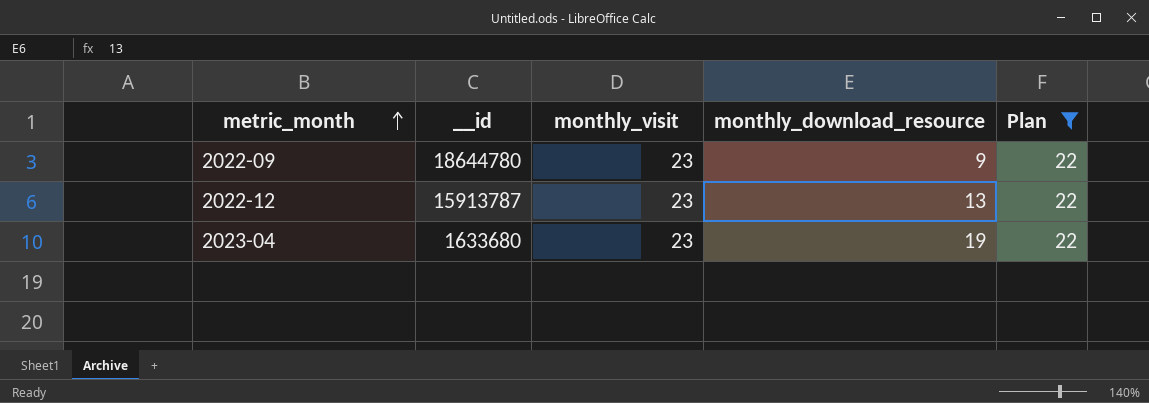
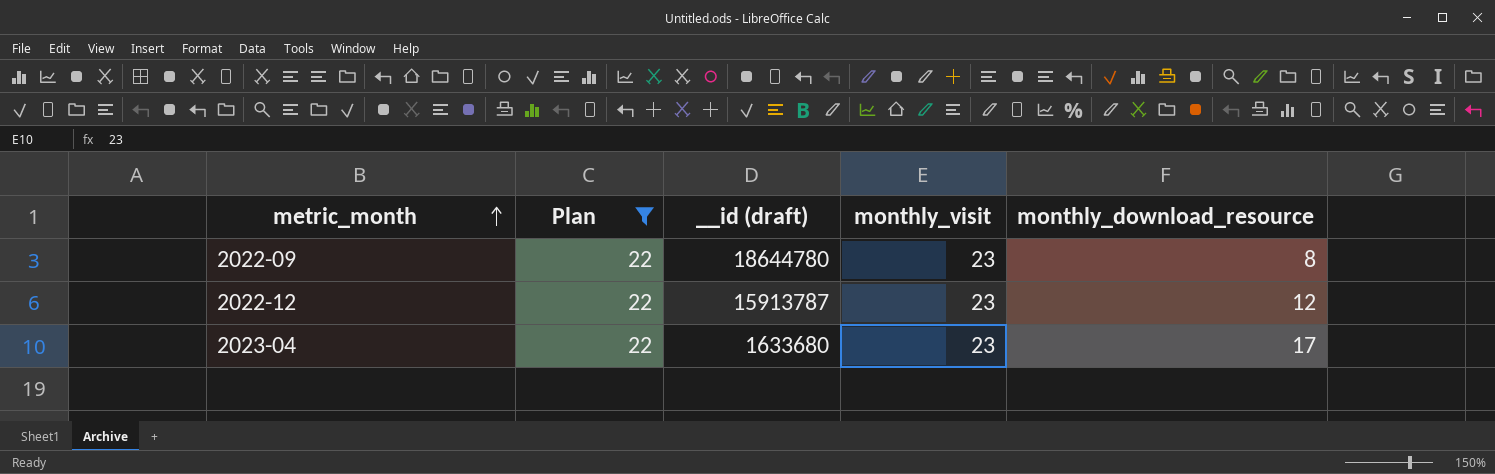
column Plan | position: 5 -> 2
column name: __id -> __id (draft)
2022-09 | monthly_download_resource: 9 -> 8
2022-12 | monthly_download_resource: 13 -> 12
2023-04 | monthly_download_resource: 19 -> 17

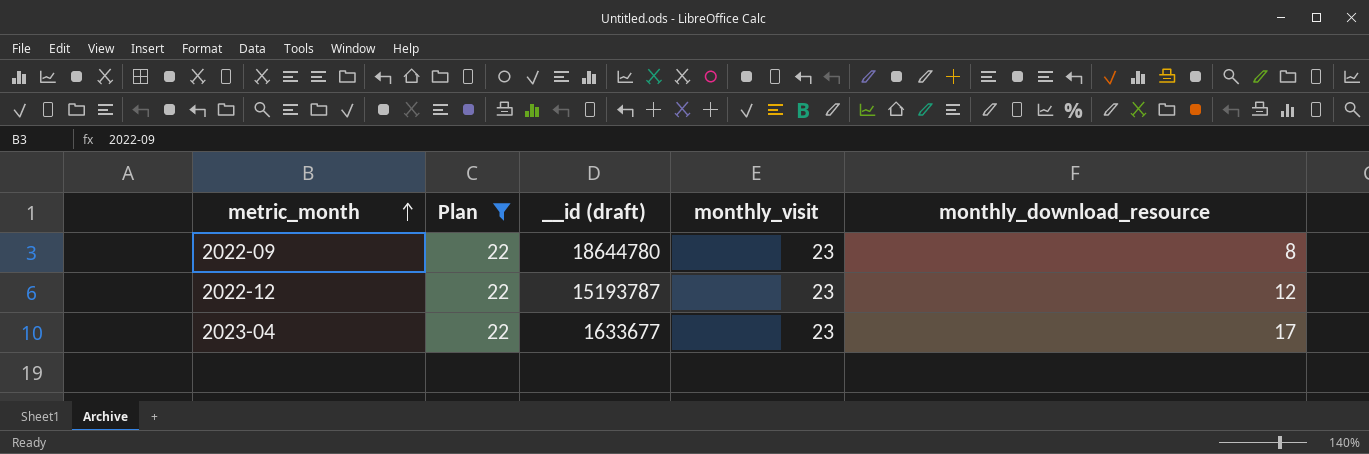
2022-12 | __id (draft): 15913787 -> 15193787
2023-04 | __id (draft): 1633680 -> 1633677

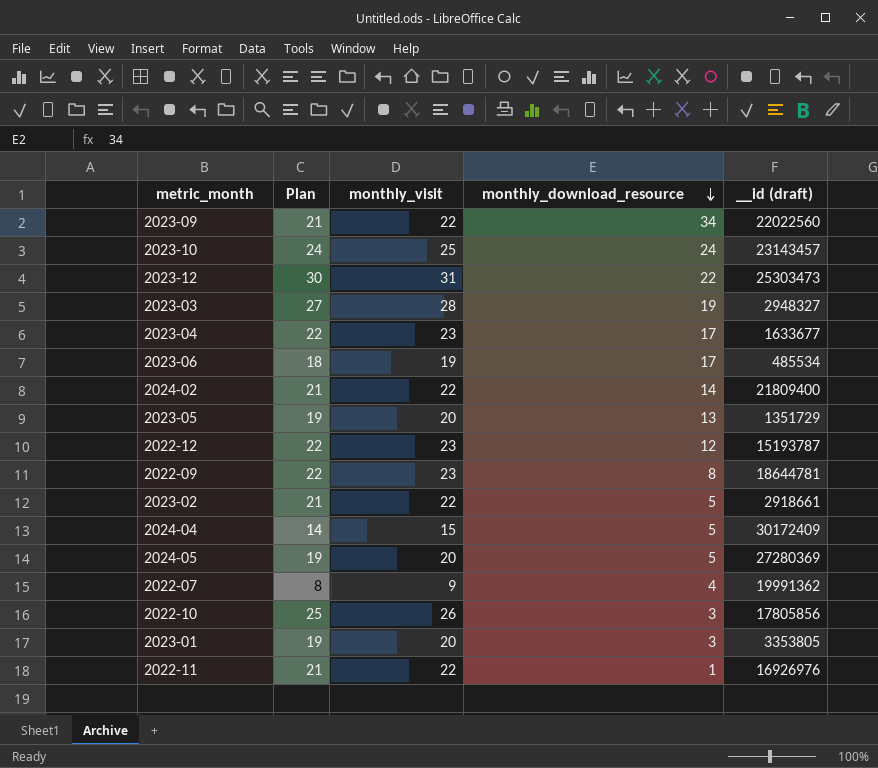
filter: Plan = 22 -> none
row order: metric_month ascending -> monthly_download_resource descending
column __id (draft) | position: 3 -> 5
2022-09 | __id (draft): 18644780 -> 18644781

